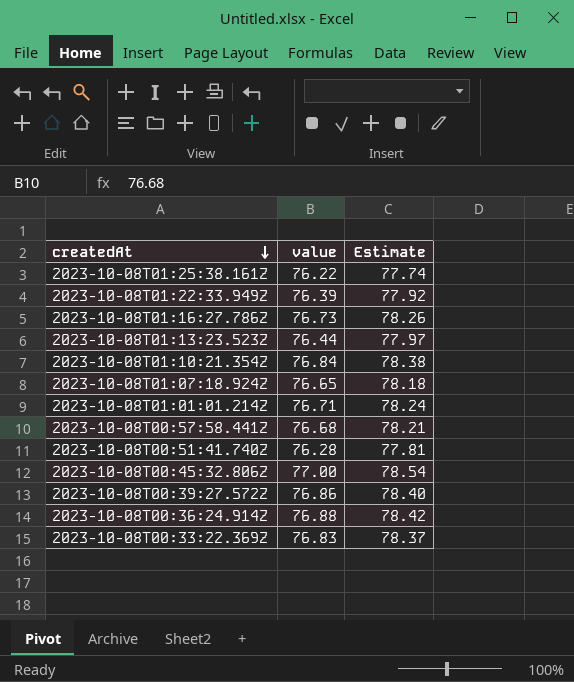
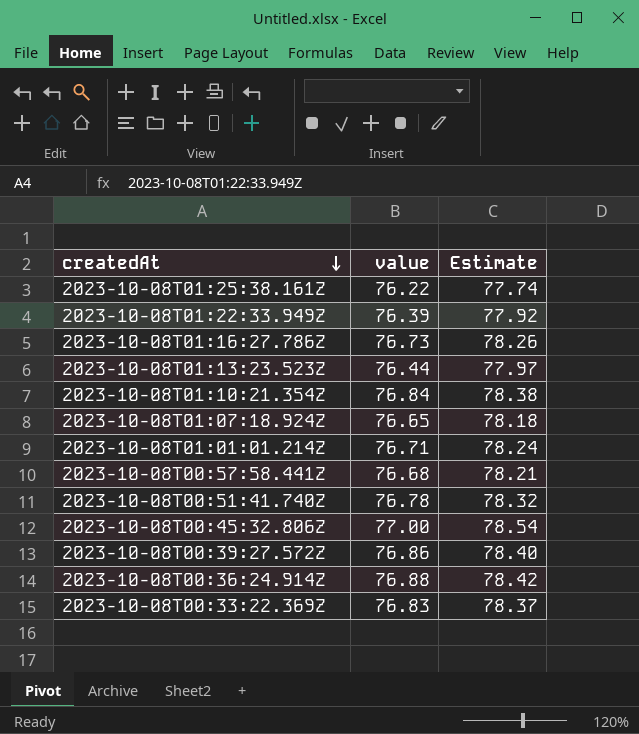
2023-10-08T00:51:41.740Z | value: 76.28 -> 76.78
2023-10-08T00:51:41.740Z | Estimate: 77.81 -> 78.32

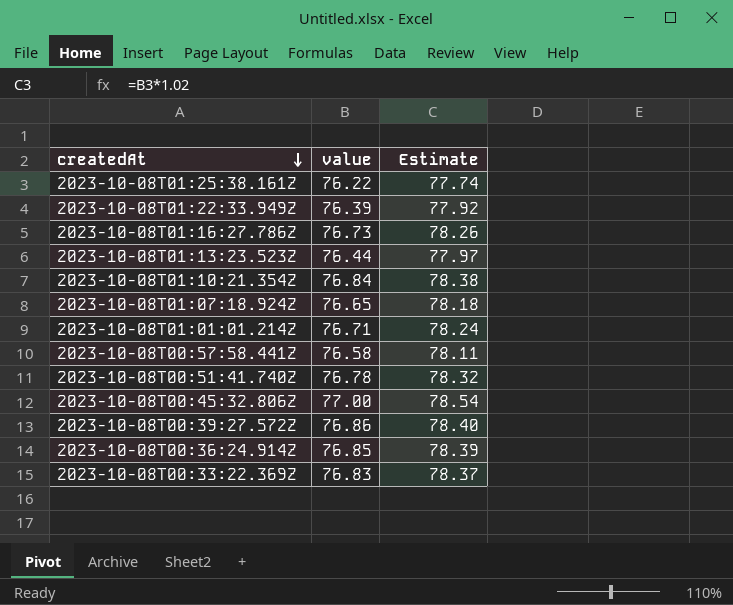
2023-10-08T00:57:58.441Z | value: 76.68 -> 76.58
2023-10-08T00:57:58.441Z | Estimate: 78.21 -> 78.11
2023-10-08T00:36:24.914Z | value: 76.88 -> 76.85
2023-10-08T00:36:24.914Z | Estimate: 78.42 -> 78.39

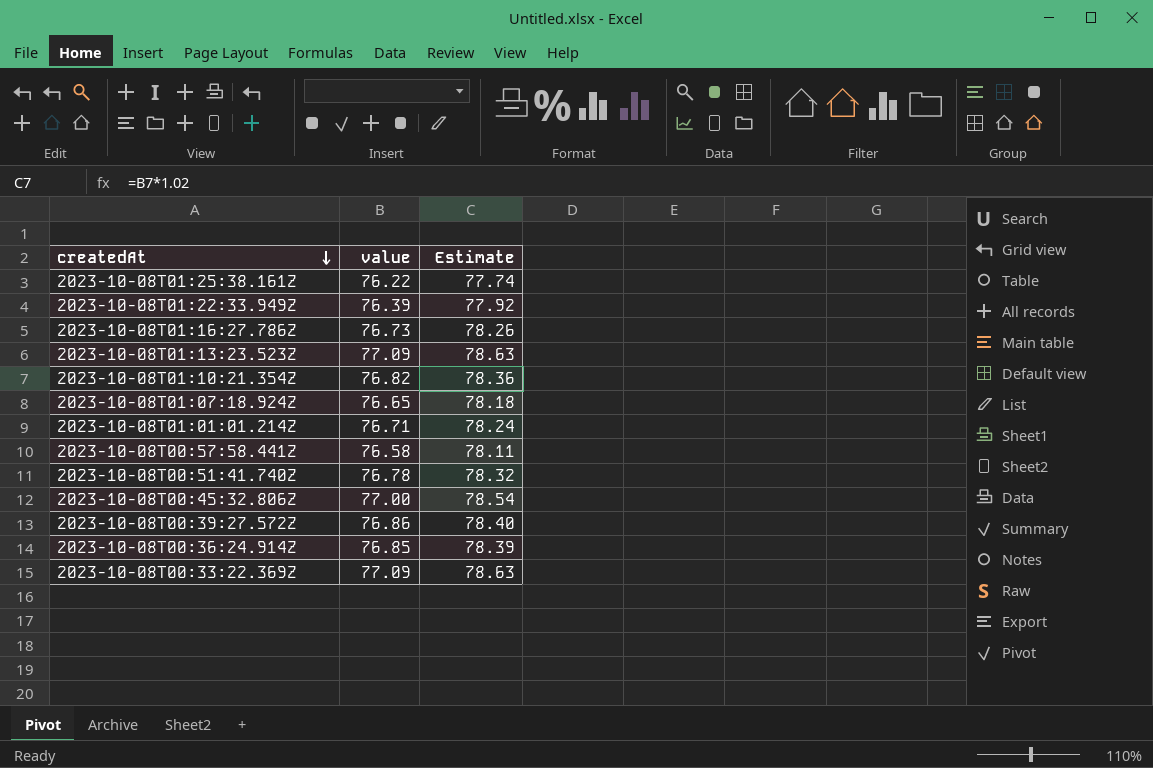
2023-10-08T01:13:23.523Z | value: 76.44 -> 77.09
2023-10-08T01:13:23.523Z | Estimate: 77.97 -> 78.63
2023-10-08T01:10:21.354Z | value: 76.84 -> 76.82
2023-10-08T01:10:21.354Z | Estimate: 78.38 -> 78.36
2023-10-08T00:33:22.369Z | value: 76.83 -> 77.09
2023-10-08T00:33:22.369Z | Estimate: 78.37 -> 78.63

